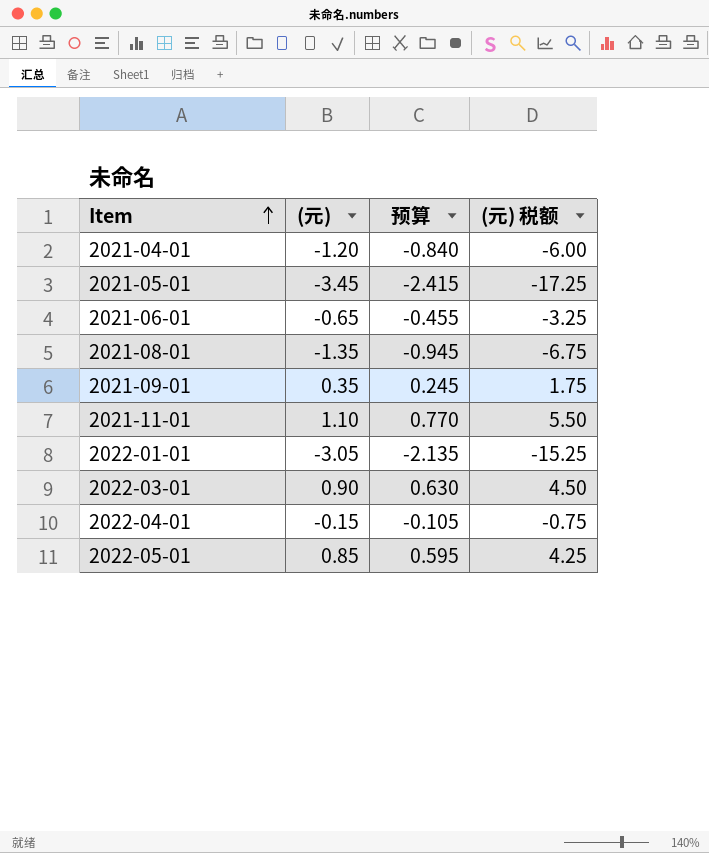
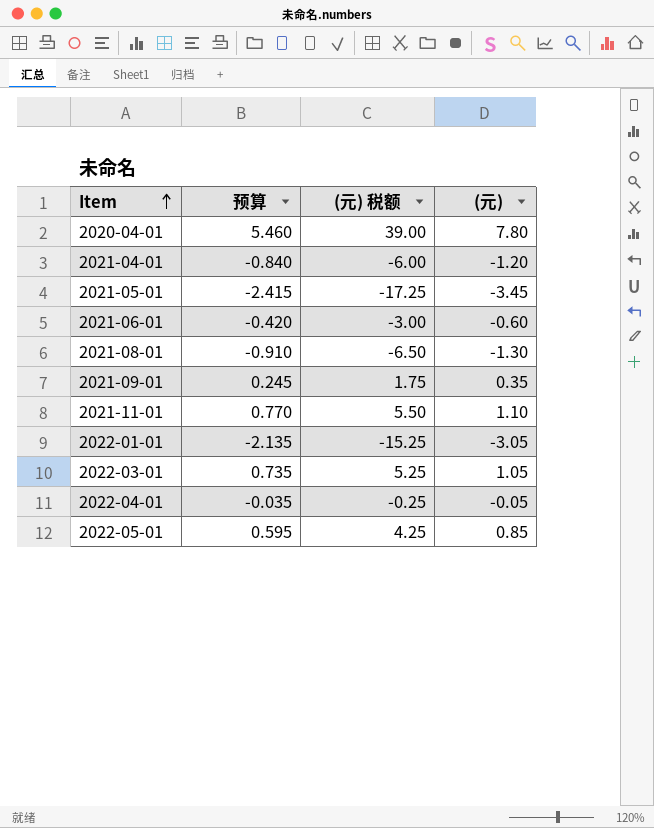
column (元) | position: 2 -> 4
row 2020-04-01: none -> 5.460 | 39.00 | 7.80
2021-06-01 | 预算: -0.455 -> -0.420
2021-06-01 | (元) 税额: -3.25 -> -3.00
2021-06-01 | (元): -0.65 -> -0.60
2021-08-01 | 预算: -0.945 -> -0.910
2021-08-01 | (元) 税额: -6.75 -> -6.50
2021-08-01 | (元): -1.35 -> -1.30
2022-03-01 | 预算: 0.630 -> 0.735
2022-03-01 | (元) 税额: 4.50 -> 5.25
2022-03-01 | (元): 0.90 -> 1.05
2022-04-01 | 预算: -0.105 -> -0.035
2022-04-01 | (元) 税额: -0.75 -> -0.25
2022-04-01 | (元): -0.15 -> -0.05

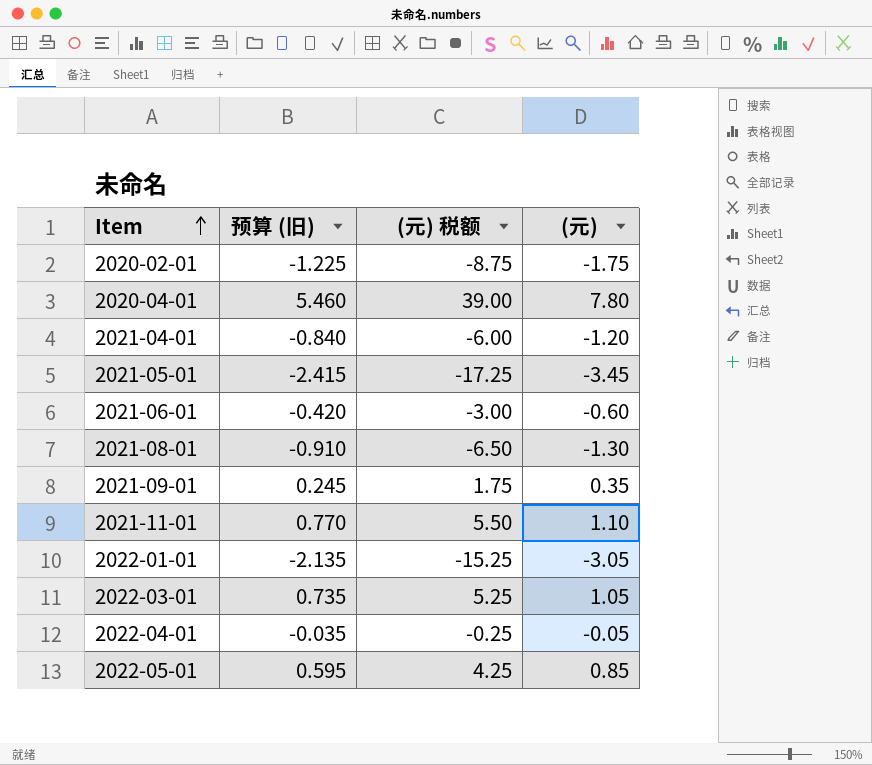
column name: 预算 -> 预算 (旧)
row 2020-02-01: none -> -1.225 | -8.75 | -1.75

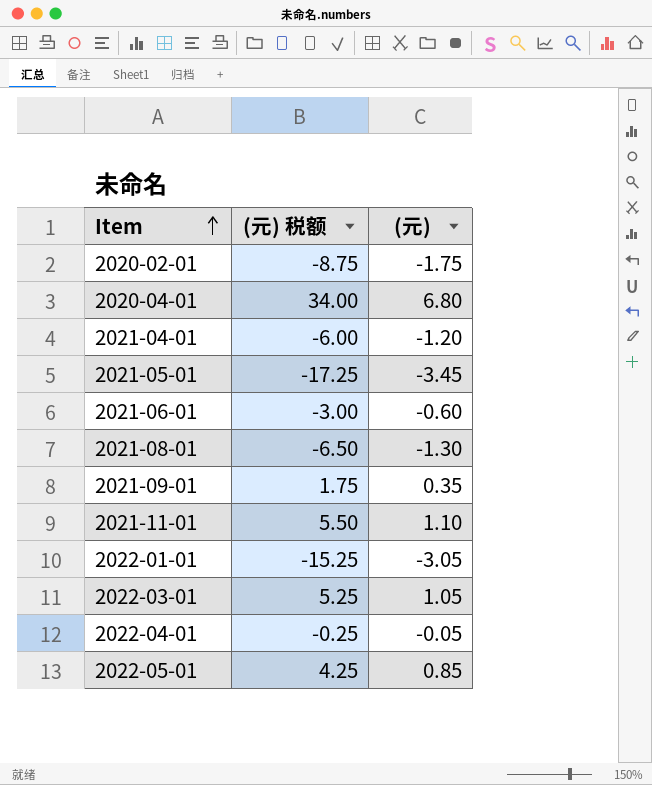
column 预算 (旧) | formula: [(元)] * 0.7 -> none
2020-04-01 | (元) 税额: 39.00 -> 34.00
2020-04-01 | (元): 7.80 -> 6.80

